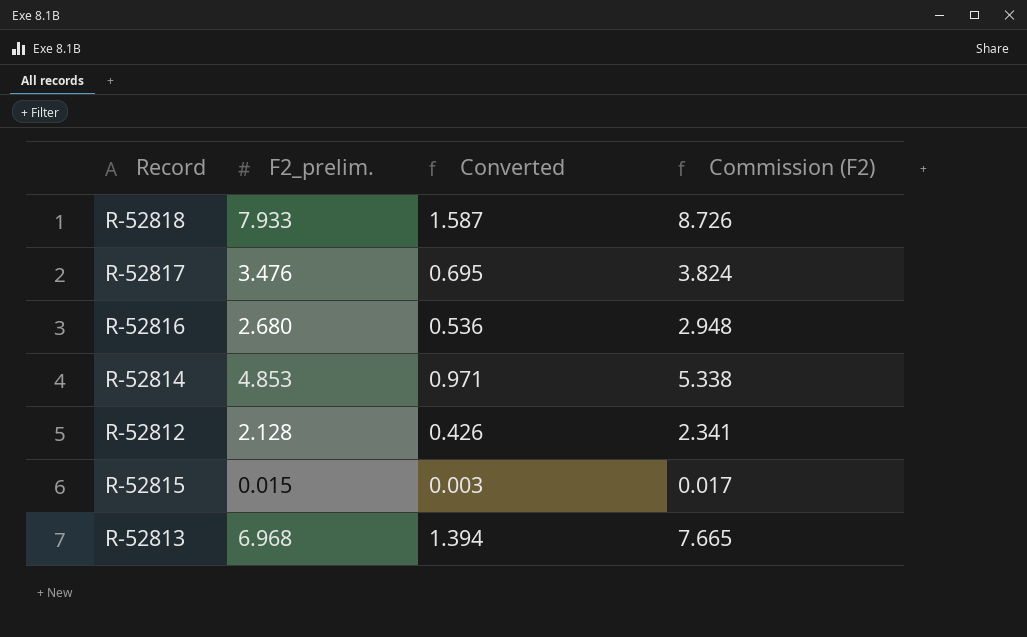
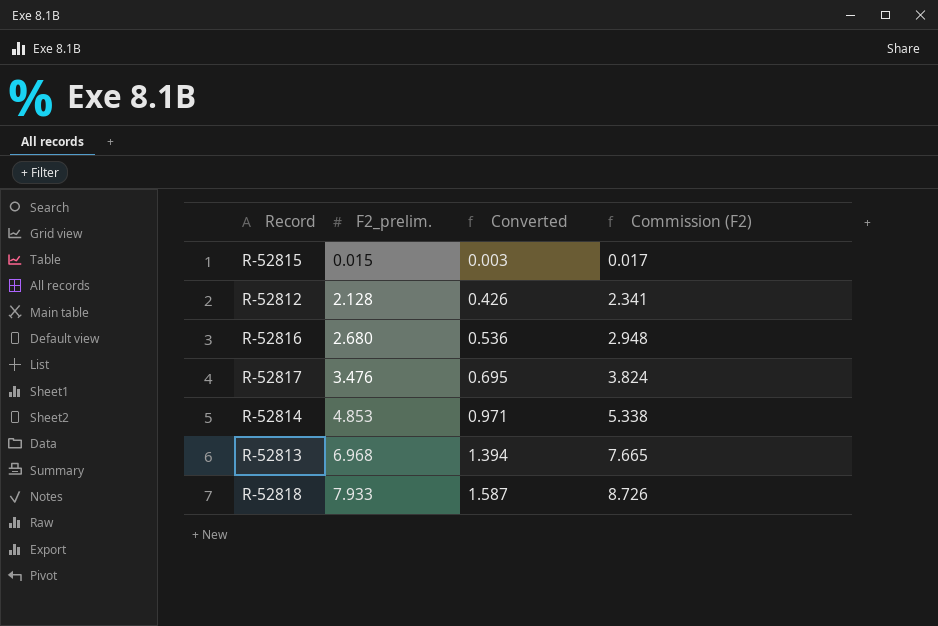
row order: none -> F2_prelim. ascending

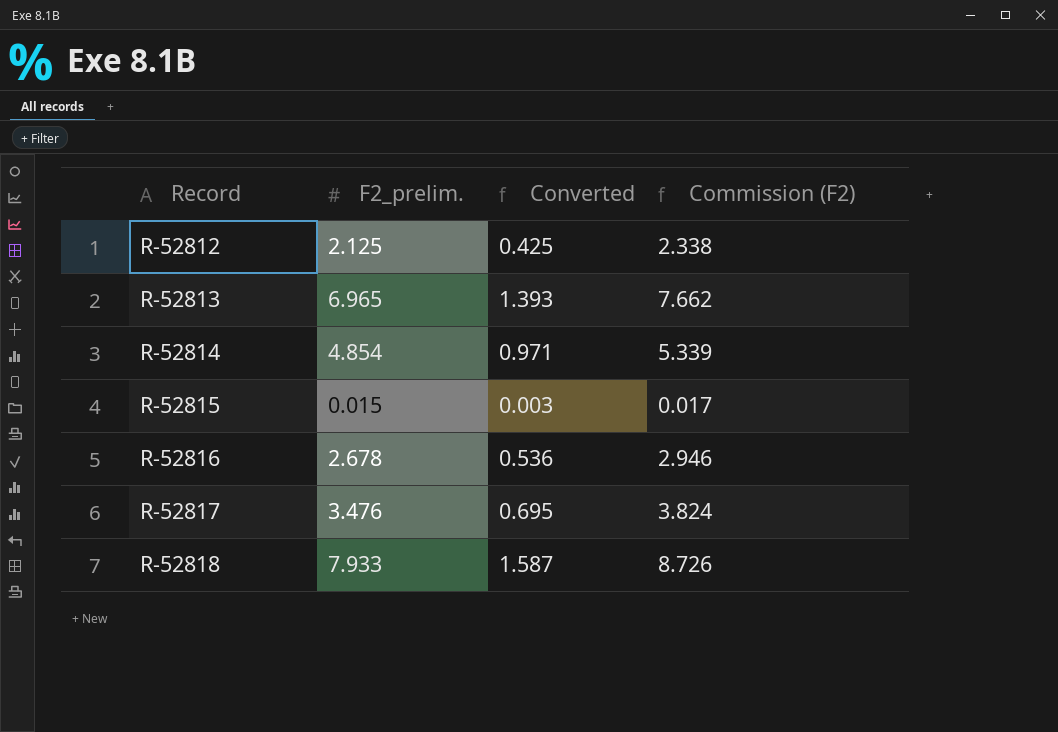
row order: F2_prelim. ascending -> Record ascending
R-52812 | F2_prelim.: 2.128 -> 2.125
R-52812 | Converted: 0.426 -> 0.425
R-52812 | Commission (F2): 2.341 -> 2.338
R-52813 | F2_prelim.: 6.968 -> 6.965
R-52813 | Converted: 1.394 -> 1.393
R-52813 | Commission (F2): 7.665 -> 7.662
R-52814 | F2_prelim.: 4.853 -> 4.854
R-52814 | Commission (F2): 5.338 -> 5.339
R-52816 | F2_prelim.: 2.680 -> 2.678
R-52816 | Commission (F2): 2.948 -> 2.946

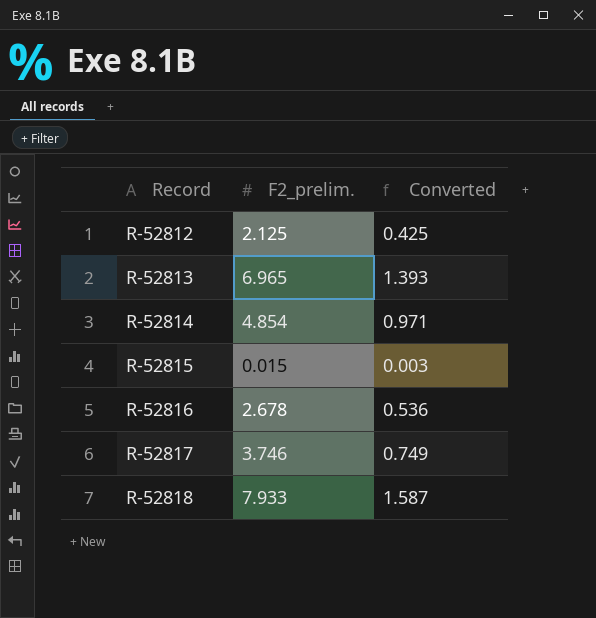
column Commission (F2) | formula: [F2_prelim.] * 1.1 -> none
R-52817 | F2_prelim.: 3.476 -> 3.746
R-52817 | Converted: 0.695 -> 0.749

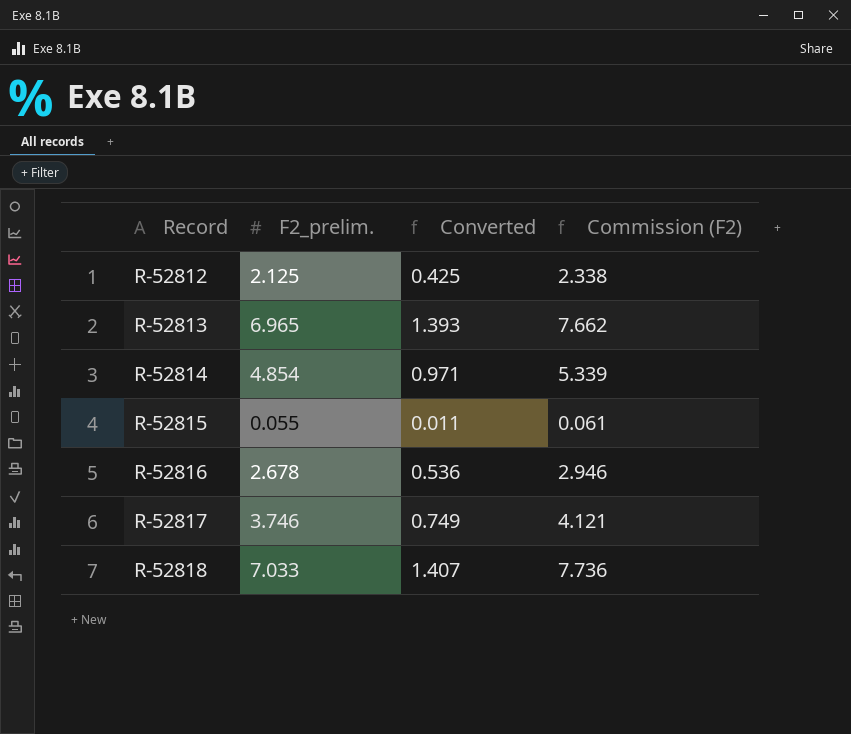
column Commission (F2) | formula: none -> [F2_prelim.] * 1.1
R-52815 | F2_prelim.: 0.015 -> 0.055
R-52815 | Converted: 0.003 -> 0.011
R-52818 | F2_prelim.: 7.933 -> 7.033
R-52818 | Converted: 1.587 -> 1.407

